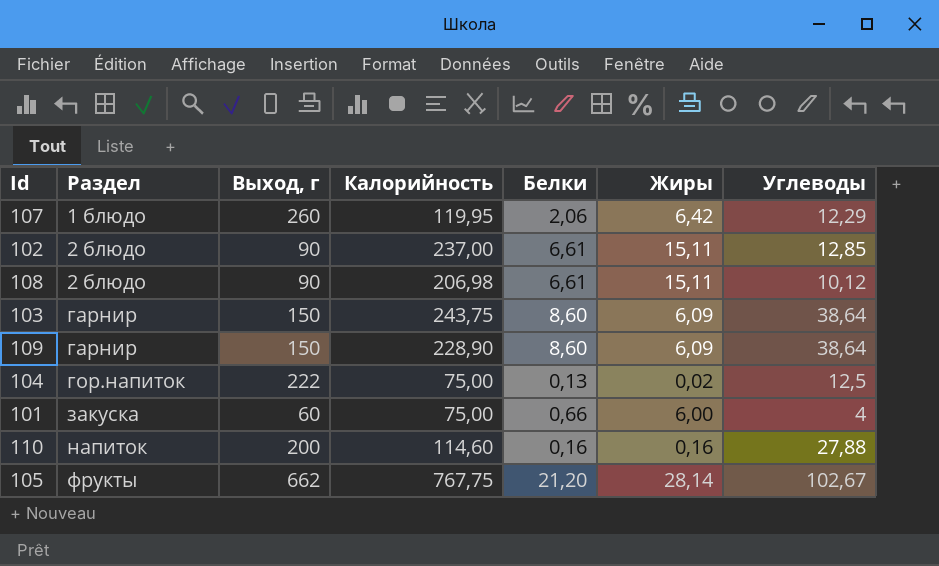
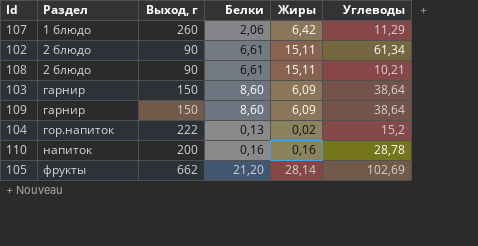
column Калорийность | position: 4 -> none
row 101: закуска | 60 | 75,00 | 0,66 | 6,00 | 4 -> none
107 | Углеводы: 12,29 -> 11,29
102 | Углеводы: 12,85 -> 61,34
108 | Углеводы: 10,12 -> 10,21
104 | Углеводы: 12,5 -> 15,2
110 | Углеводы: 27,88 -> 28,78
105 | Углеводы: 102,67 -> 102,69

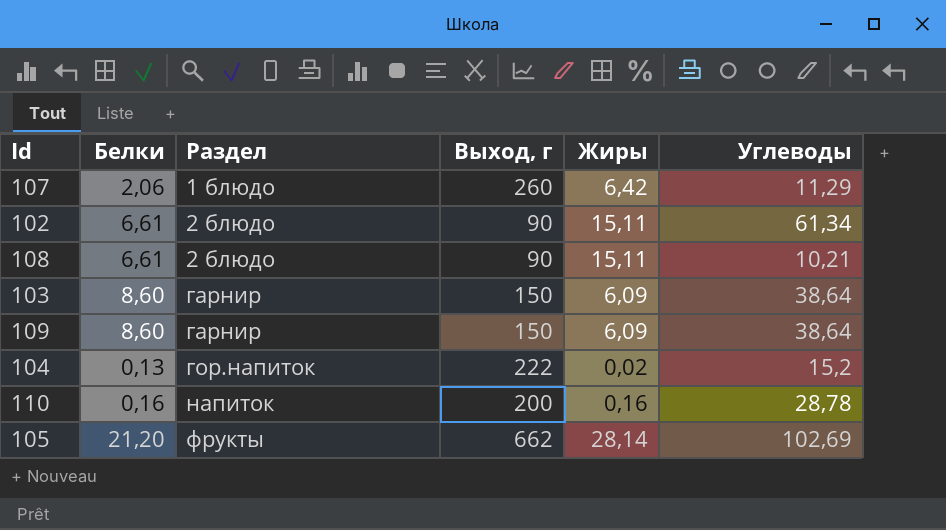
column Белки | position: 4 -> 2

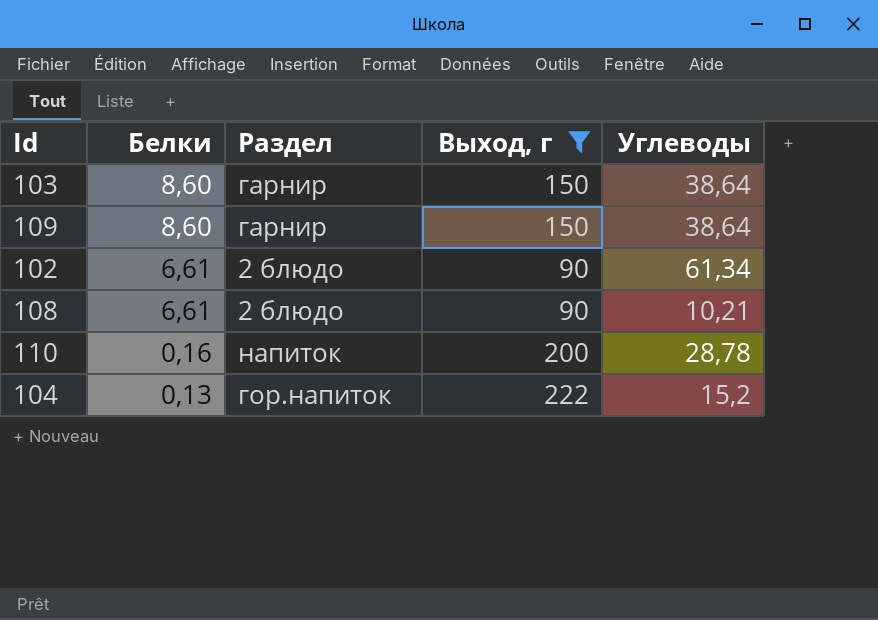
filter: none -> Выход, г <= 222
row order: Раздел ascending -> Белки descending
column Жиры | position: 5 -> none

